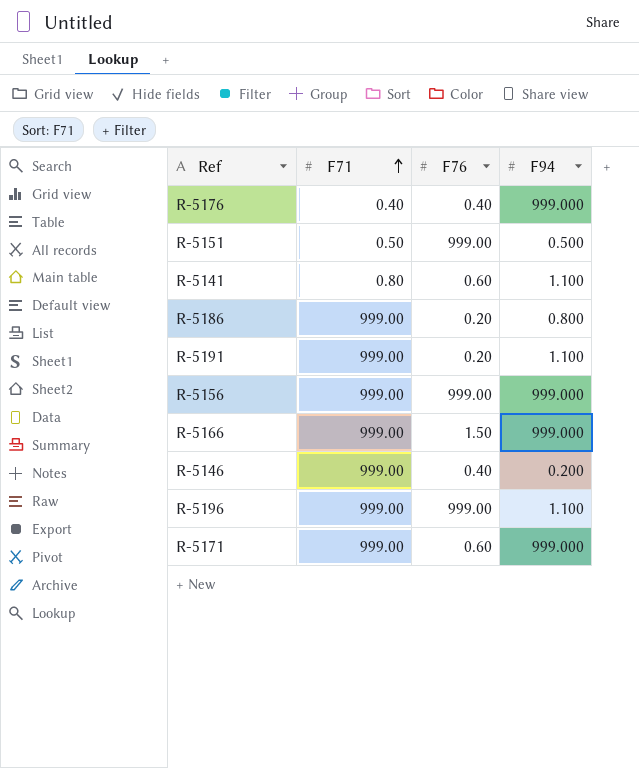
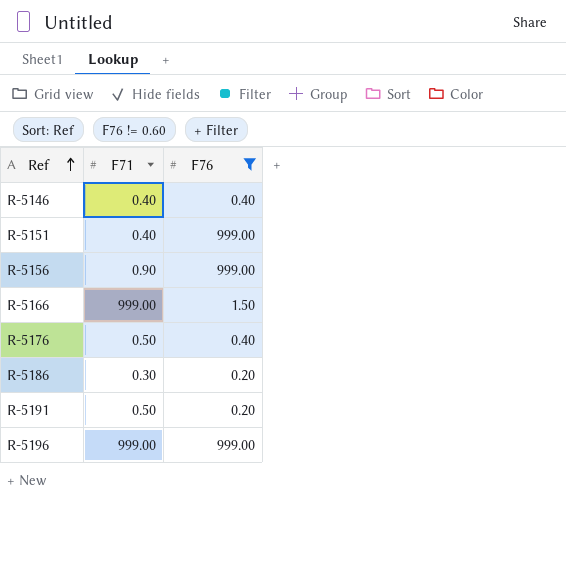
filter: none -> F76 != 0.60
row order: F71 ascending -> Ref ascending
column F94 | position: 4 -> none
R-5146 | F71: 999.00 -> 0.40
R-5151 | F71: 0.50 -> 0.40
R-5156 | F71: 999.00 -> 0.90
R-5176 | F71: 0.40 -> 0.50
R-5186 | F71: 999.00 -> 0.30
R-5191 | F71: 999.00 -> 0.50

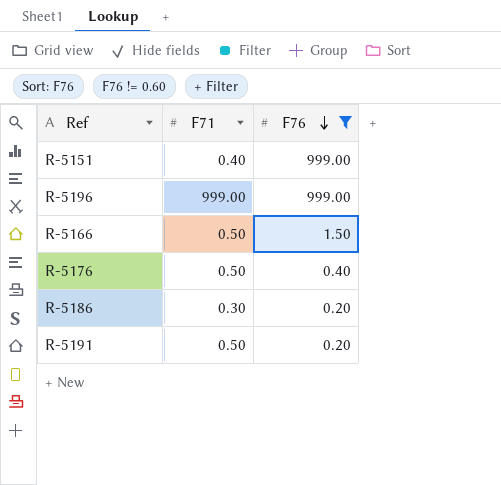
row order: Ref ascending -> F76 descending
row R-5146: 0.40 | 0.40 -> none
row R-5156: 0.90 | 999.00 -> none
R-5166 | F71: 999.00 -> 0.50

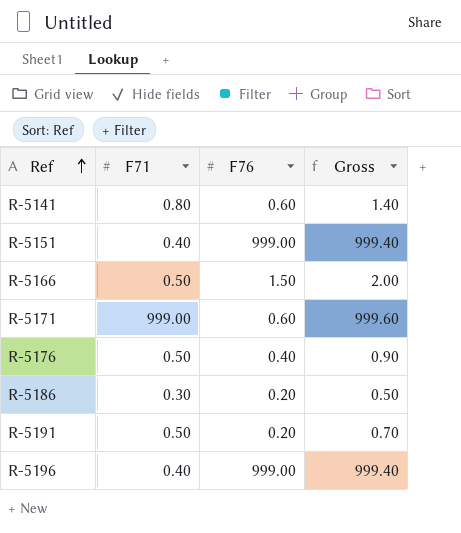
filter: F76 != 0.60 -> none
row order: F76 descending -> Ref ascending
column Gross | formula: none -> [F71] + [F76]
R-5196 | F71: 999.00 -> 0.40

